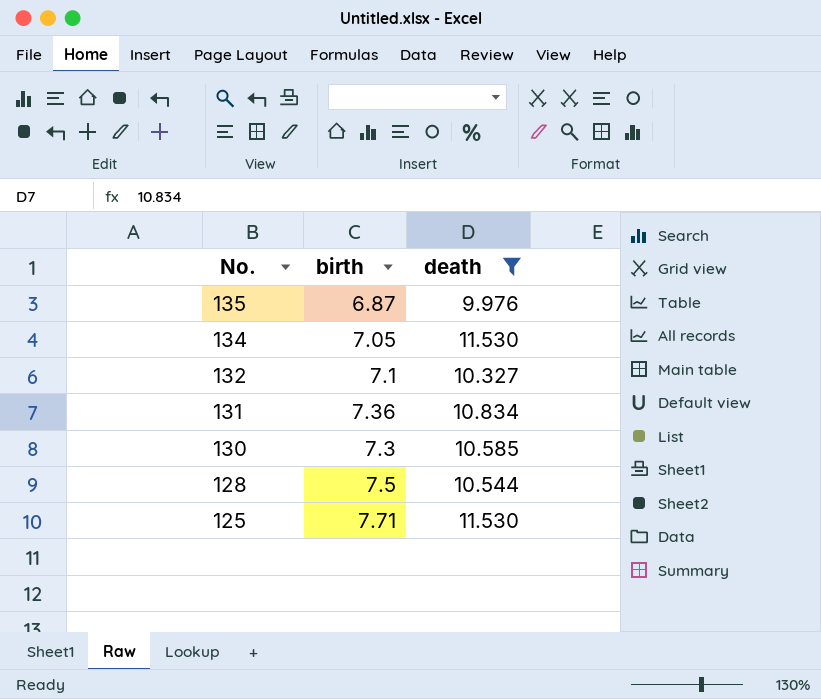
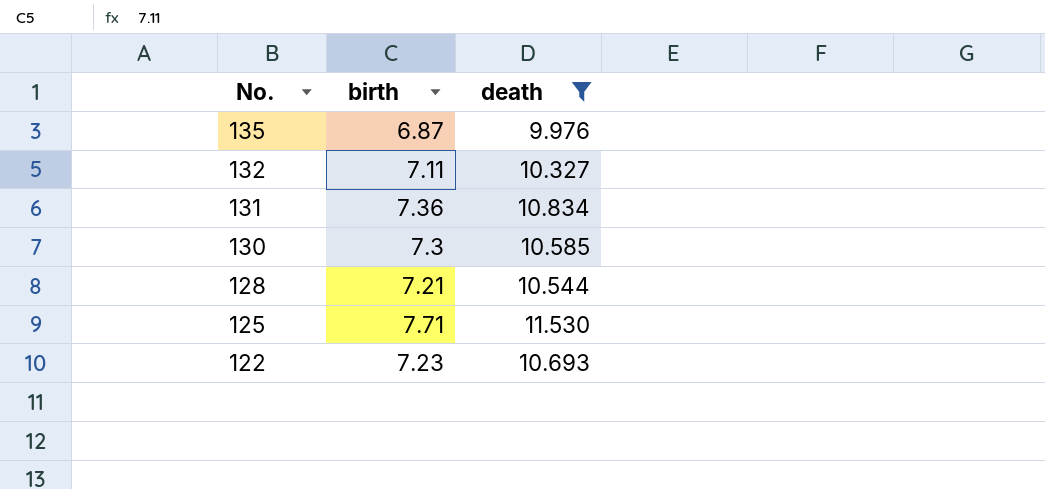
row 134: 7.05 | 11.530 -> none
132 | birth: 7.1 -> 7.11
128 | birth: 7.5 -> 7.21
row 122: none -> 7.23 | 10.693

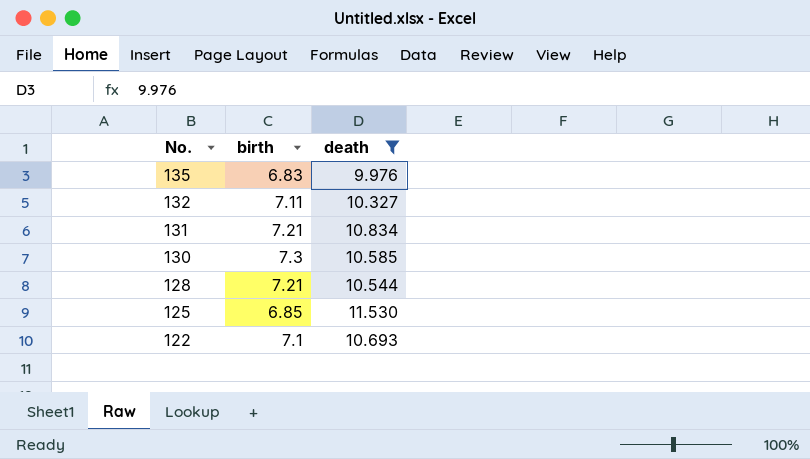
135 | birth: 6.87 -> 6.83
131 | birth: 7.36 -> 7.21
125 | birth: 7.71 -> 6.85
122 | birth: 7.23 -> 7.1

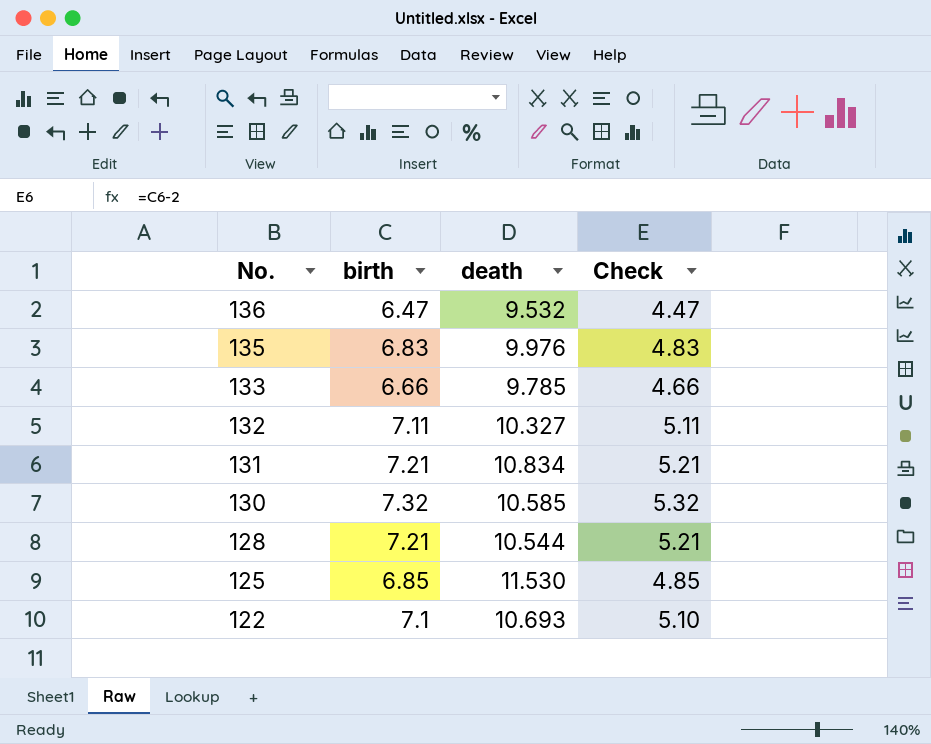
filter: death >= 9.976 -> none
column Check | formula: none -> [birth] - 2
130 | birth: 7.3 -> 7.32

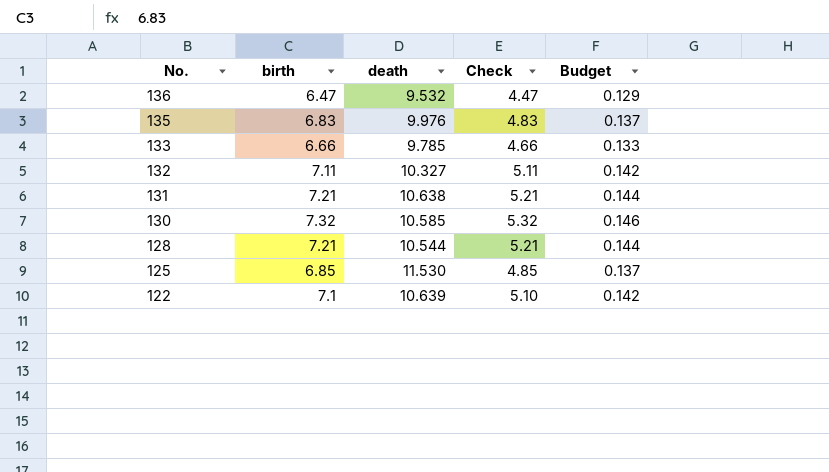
column Budget | formula: none -> [birth] * 0.02
131 | death: 10.834 -> 10.638
122 | death: 10.693 -> 10.639

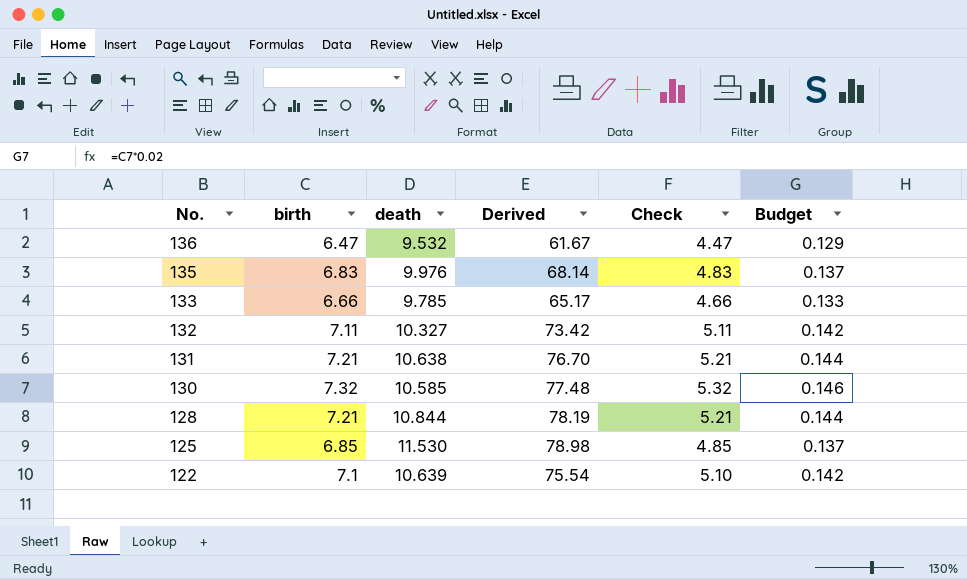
column Derived | formula: none -> [birth] * [death]
128 | death: 10.544 -> 10.844

